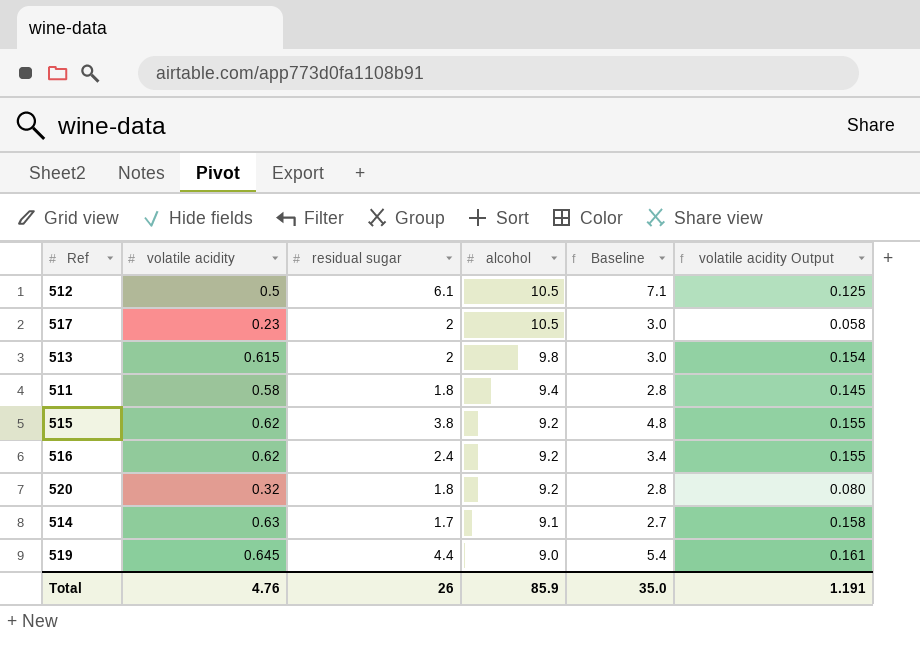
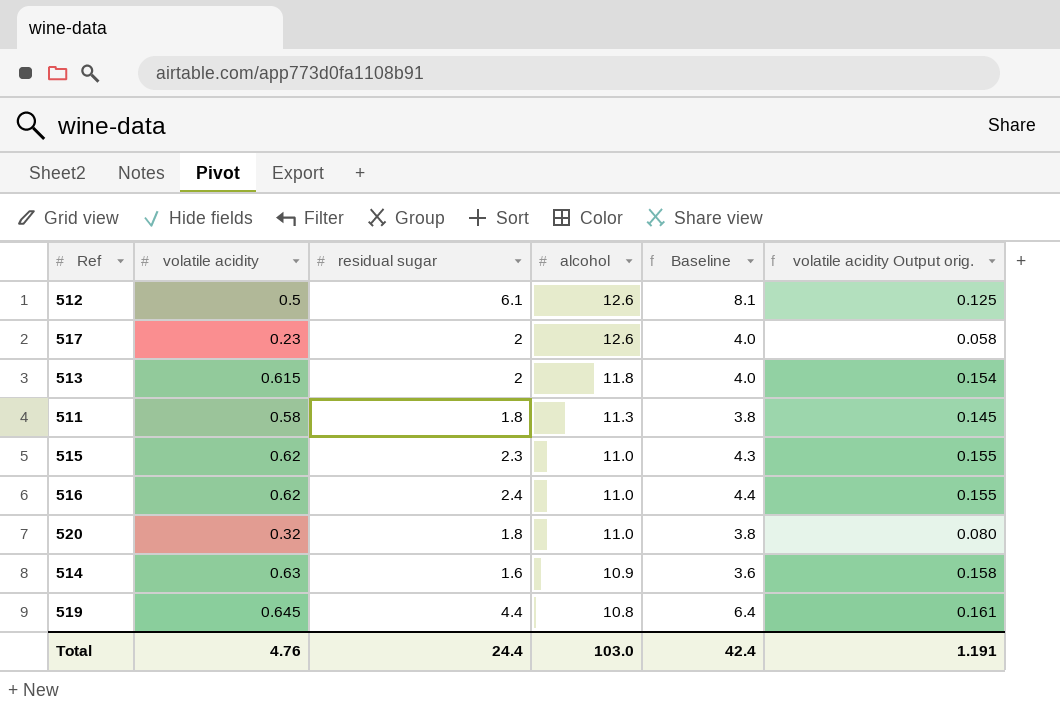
column Baseline | formula: [residual sugar] + 1 -> [residual sugar] + 2
column name: volatile acidity Output -> volatile acidity Output orig.
512 | alcohol: 10.5 -> 12.6
517 | alcohol: 10.5 -> 12.6
513 | alcohol: 9.8 -> 11.8
511 | alcohol: 9.4 -> 11.3
515 | residual sugar: 3.8 -> 2.3
515 | alcohol: 9.2 -> 11.0
516 | alcohol: 9.2 -> 11.0
520 | alcohol: 9.2 -> 11.0
514 | residual sugar: 1.7 -> 1.6
514 | alcohol: 9.1 -> 10.9
519 | alcohol: 9.0 -> 10.8
Total | residual sugar: 26 -> 24.4
Total | alcohol: 85.9 -> 103.0
Total | Baseline: 35.0 -> 42.4

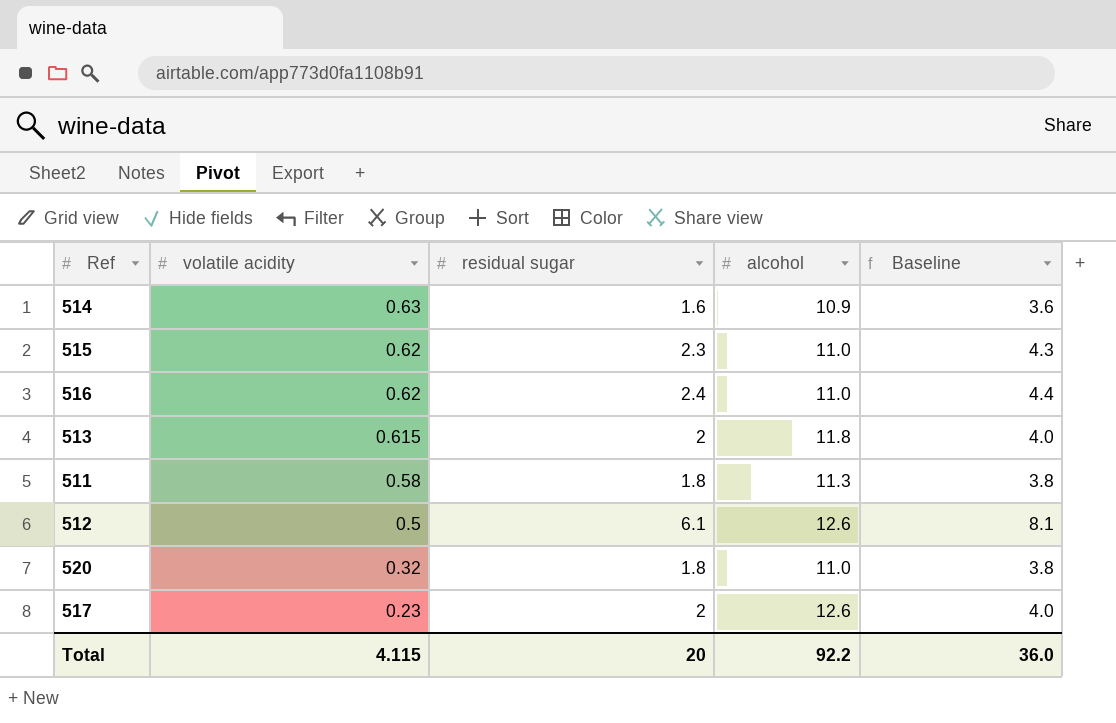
row order: alcohol descending -> volatile acidity descending
column volatile acidity Output orig. | formula: [volatile acidity] * 0.25 -> none
row 519: 0.645 | 4.4 | 10.8 | 6.4 | 0.161 -> none
Total | volatile acidity: 4.76 -> 4.115
Total | residual sugar: 24.4 -> 20
Total | alcohol: 103.0 -> 92.2
Total | Baseline: 42.4 -> 36.0

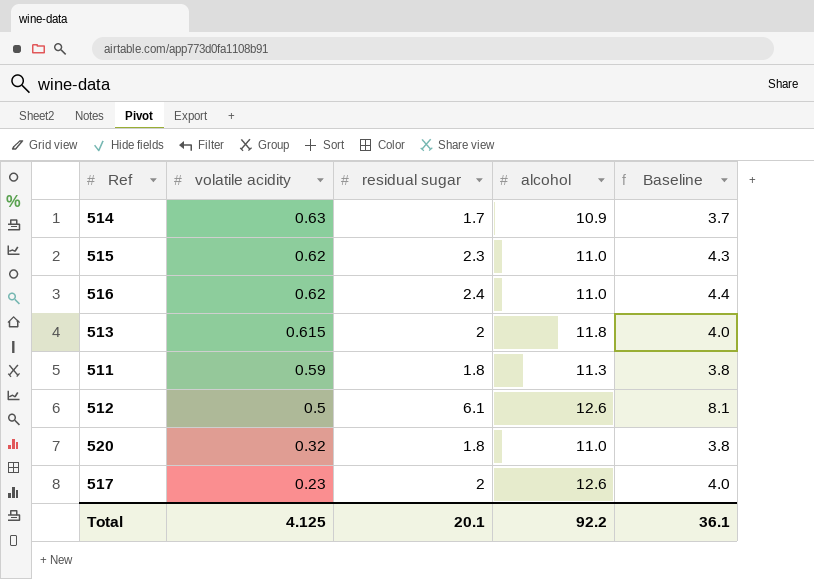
514 | residual sugar: 1.6 -> 1.7
514 | Baseline: 3.6 -> 3.7
511 | volatile acidity: 0.58 -> 0.59
Total | volatile acidity: 4.115 -> 4.125
Total | residual sugar: 20 -> 20.1
Total | Baseline: 36.0 -> 36.1

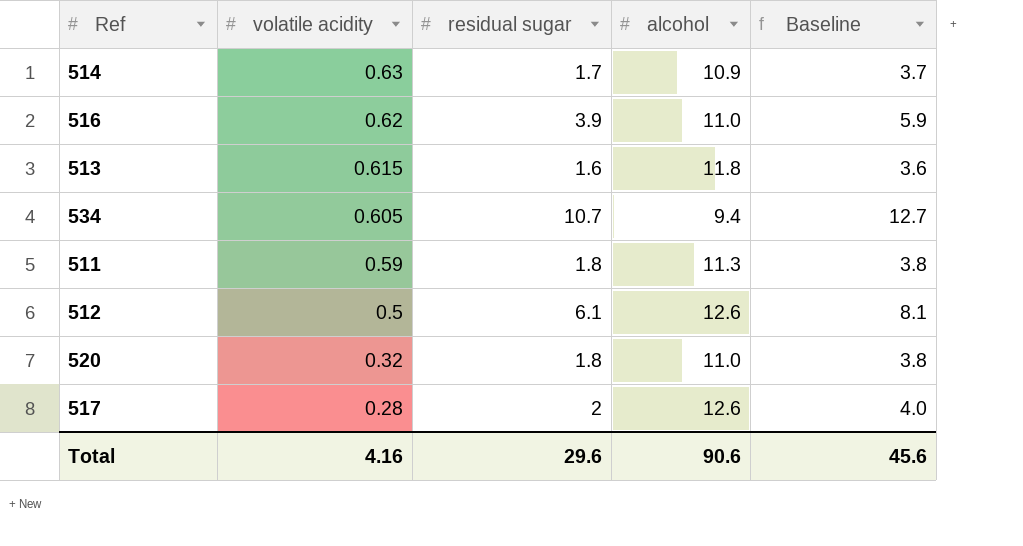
row 515: 0.62 | 2.3 | 11.0 | 4.3 -> none
516 | residual sugar: 2.4 -> 3.9
516 | Baseline: 4.4 -> 5.9
513 | residual sugar: 2 -> 1.6
513 | Baseline: 4.0 -> 3.6
row 534: none -> 0.605 | 10.7 | 9.4 | 12.7
517 | volatile acidity: 0.23 -> 0.28
Total | volatile acidity: 4.125 -> 4.16
Total | residual sugar: 20.1 -> 29.6
Total | alcohol: 92.2 -> 90.6
Total | Baseline: 36.1 -> 45.6

